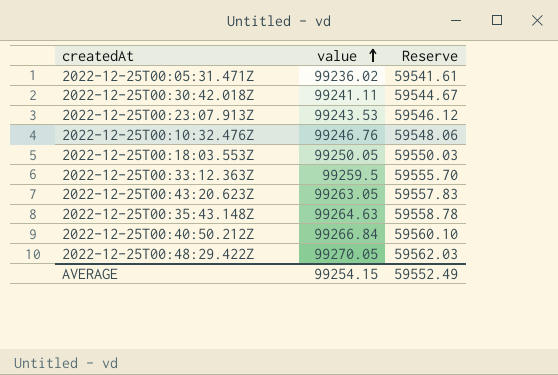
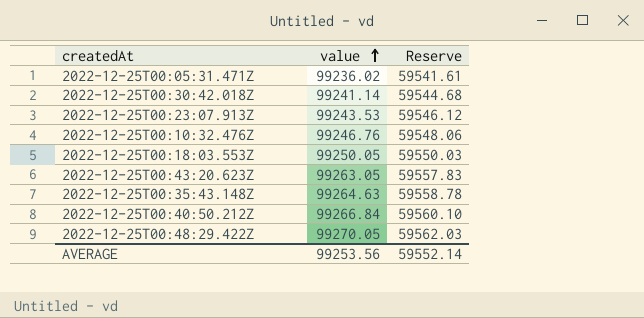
row 2022-12-25T00:33:12.363Z: 99259.5 | 59555.70 -> none
2022-12-25T00:30:42.018Z | value: 99241.11 -> 99241.14
2022-12-25T00:30:42.018Z | Reserve: 59544.67 -> 59544.68
AVERAGE | value: 99254.15 -> 99253.56
AVERAGE | Reserve: 59552.49 -> 59552.14

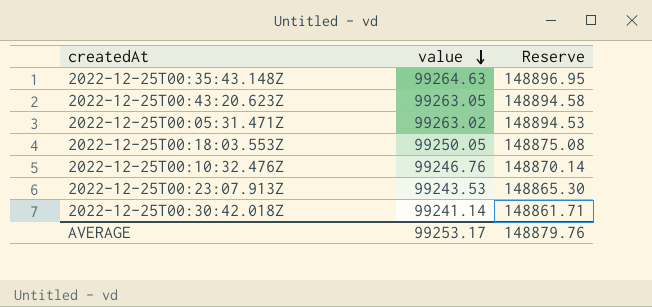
row order: value ascending -> value descending
column Reserve | formula: [value] * 0.6 -> [value] * 1.5
row 2022-12-25T00:40:50.212Z: 99266.84 | 59560.10 -> none
row 2022-12-25T00:48:29.422Z: 99270.05 | 59562.03 -> none
2022-12-25T00:05:31.471Z | value: 99236.02 -> 99263.02
AVERAGE | value: 99253.56 -> 99253.17
AVERAGE | Reserve: 59552.14 -> 148879.76

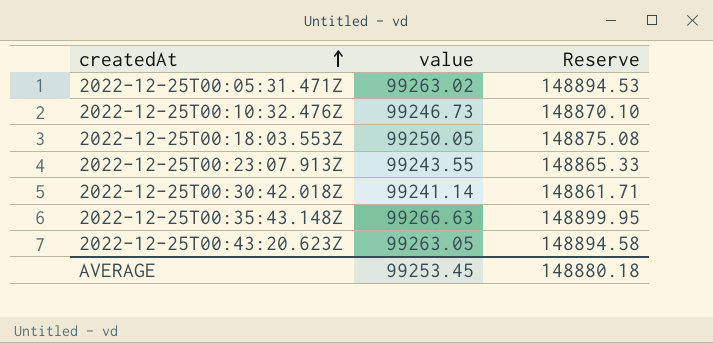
row order: value descending -> createdAt ascending
2022-12-25T00:10:32.476Z | value: 99246.76 -> 99246.73
2022-12-25T00:10:32.476Z | Reserve: 148870.14 -> 148870.10
2022-12-25T00:23:07.913Z | value: 99243.53 -> 99243.55
2022-12-25T00:23:07.913Z | Reserve: 148865.30 -> 148865.33
2022-12-25T00:35:43.148Z | value: 99264.63 -> 99266.63
2022-12-25T00:35:43.148Z | Reserve: 148896.95 -> 148899.95
AVERAGE | value: 99253.17 -> 99253.45
AVERAGE | Reserve: 148879.76 -> 148880.18

